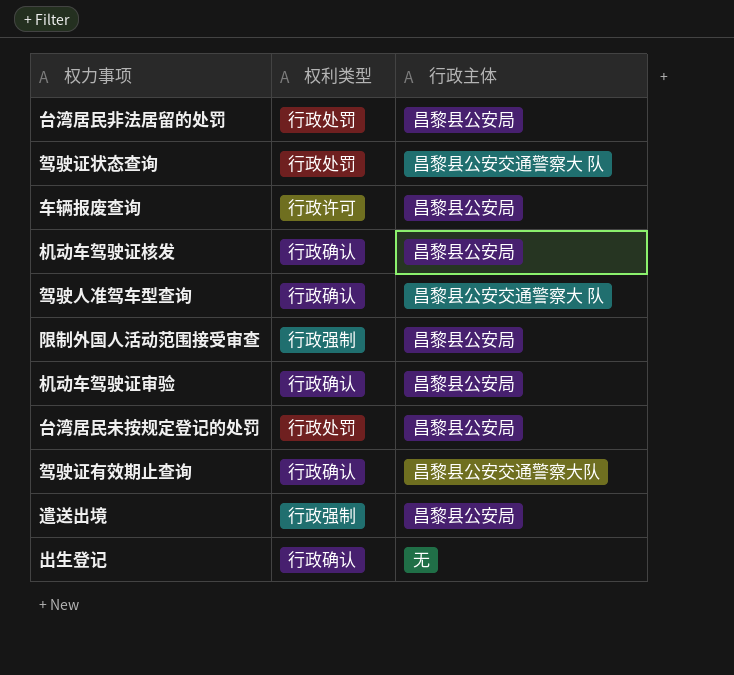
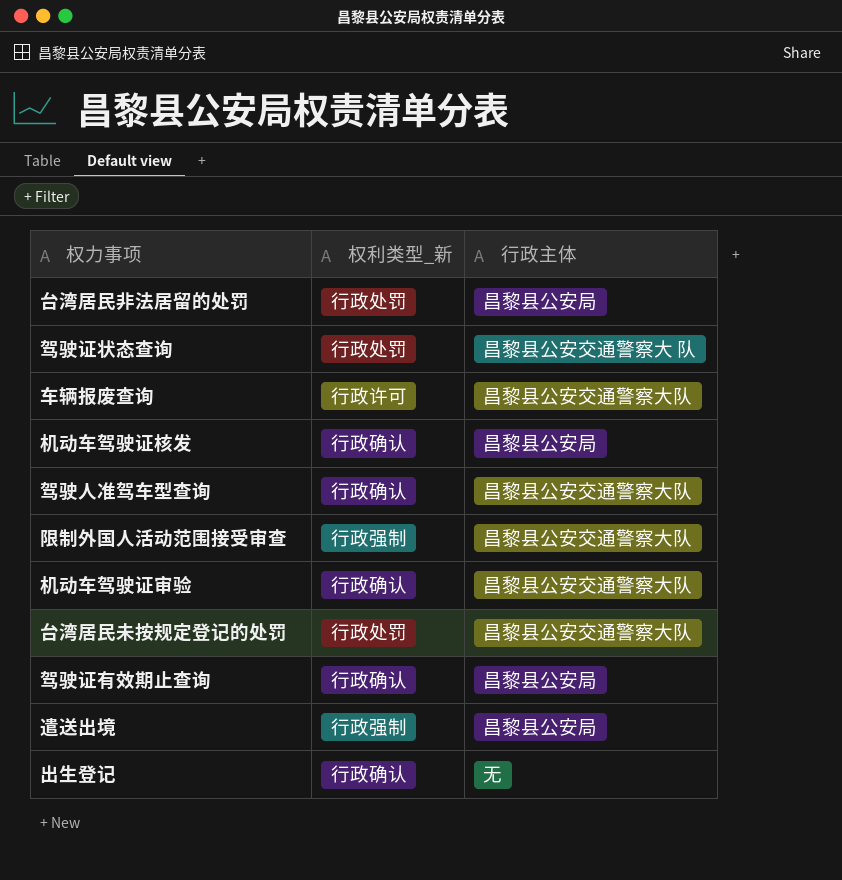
column name: 权利类型 -> 权利类型_新
车辆报废查询 | 行政主体: 昌黎县公安局 -> 昌黎县公安交通警察大队
驾驶人准驾车型查询 | 行政主体: 昌黎县公安交通警察大 队 -> 昌黎县公安交通警察大队
限制外国人活动范围接受审查 | 行政主体: 昌黎县公安局 -> 昌黎县公安交通警察大队
机动车驾驶证审验 | 行政主体: 昌黎县公安局 -> 昌黎县公安交通警察大队
台湾居民未按规定登记的处罚 | 行政主体: 昌黎县公安局 -> 昌黎县公安交通警察大队
驾驶证有效期止查询 | 行政主体: 昌黎县公安交通警察大队 -> 昌黎县公安局

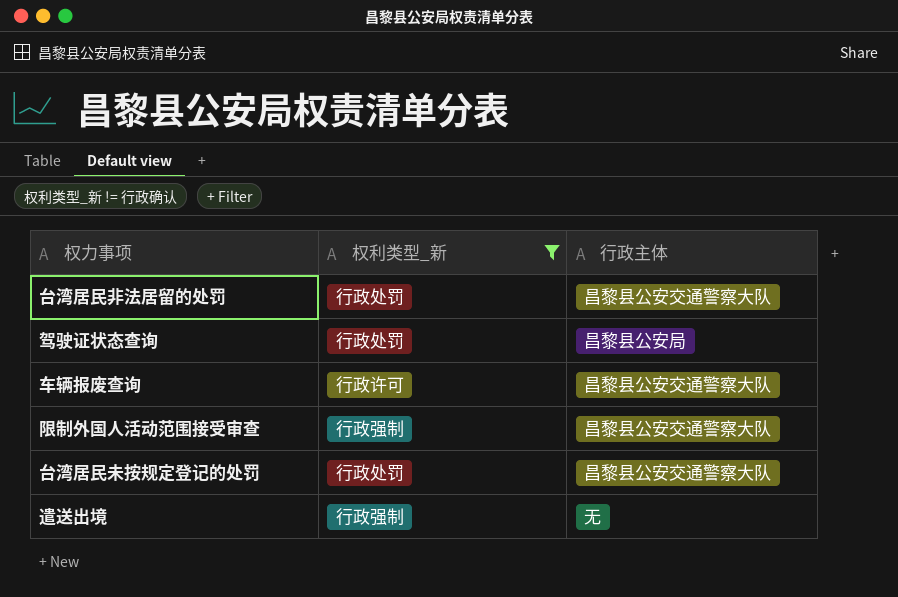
filter: none -> 权利类型_新 != 行政确认
台湾居民非法居留的处罚 | 行政主体: 昌黎县公安局 -> 昌黎县公安交通警察大队
驾驶证状态查询 | 行政主体: 昌黎县公安交通警察大 队 -> 昌黎县公安局
遣送出境 | 行政主体: 昌黎县公安局 -> 无

